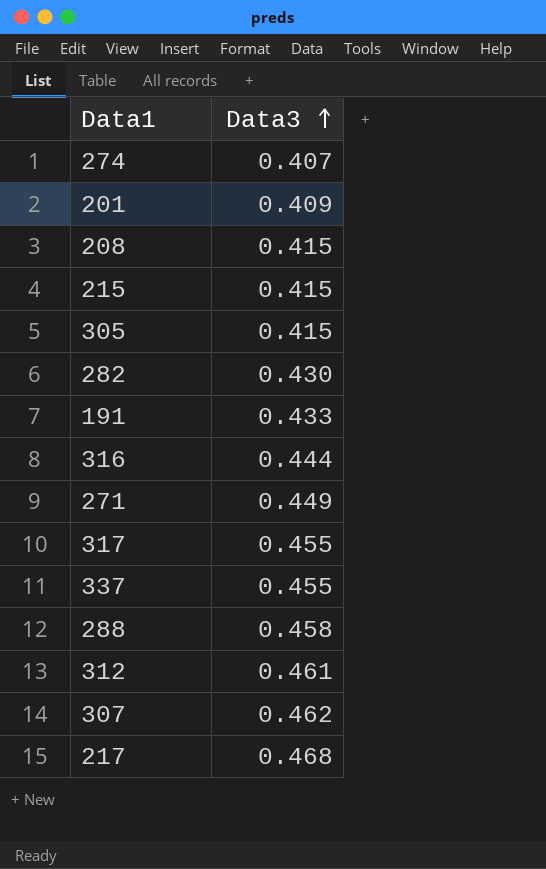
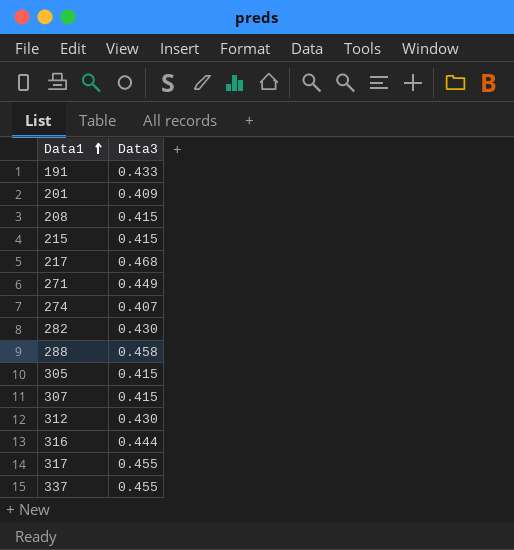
row order: Data3 ascending -> Data1 ascending
307 | Data3: 0.462 -> 0.415
312 | Data3: 0.461 -> 0.430

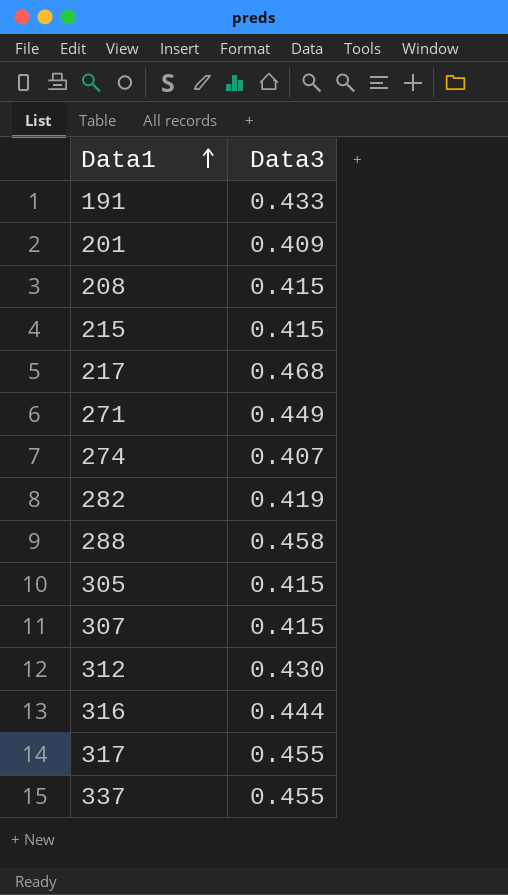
282 | Data3: 0.430 -> 0.419

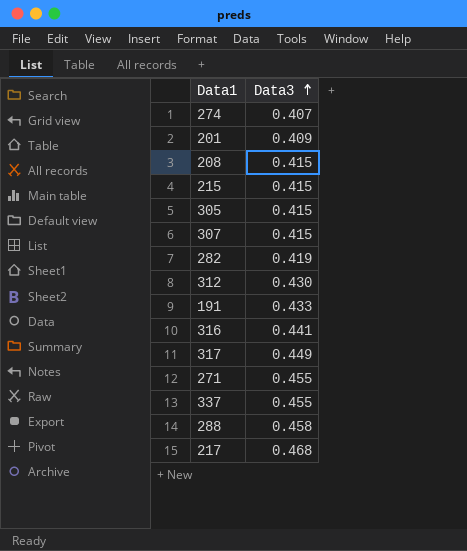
row order: Data1 ascending -> Data3 ascending
316 | Data3: 0.444 -> 0.441
317 | Data3: 0.455 -> 0.449
271 | Data3: 0.449 -> 0.455

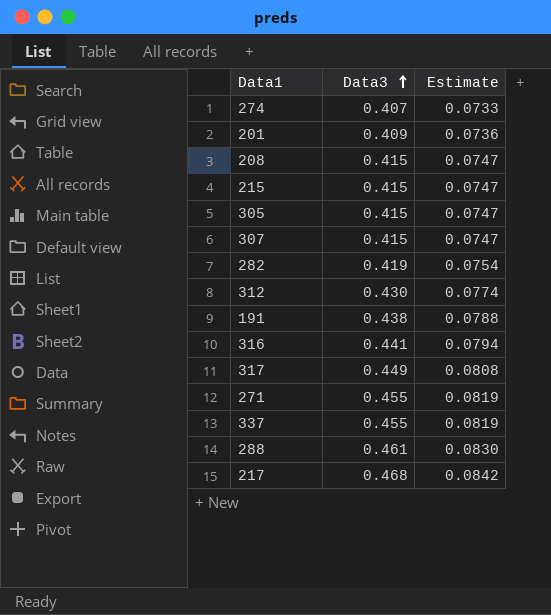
column Estimate | formula: none -> [Data3] * 0.18
191 | Data3: 0.433 -> 0.438
288 | Data3: 0.458 -> 0.461

